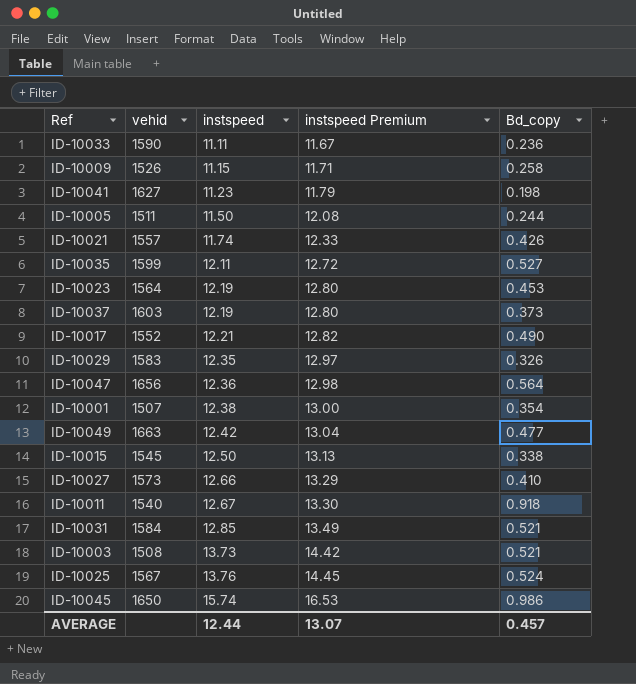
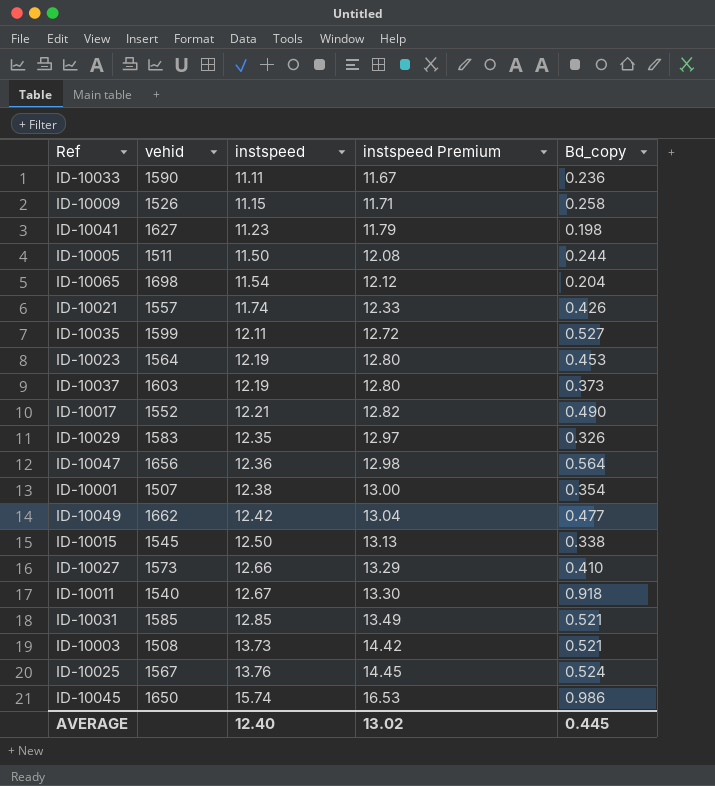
row ID-10065: none -> 1698 | 11.54 | 12.12 | 0.204
ID-10049 | vehid: 1663 -> 1662
ID-10031 | vehid: 1584 -> 1585
AVERAGE | instspeed: 12.44 -> 12.40
AVERAGE | instspeed Premium: 13.07 -> 13.02
AVERAGE | Bd_copy: 0.457 -> 0.445

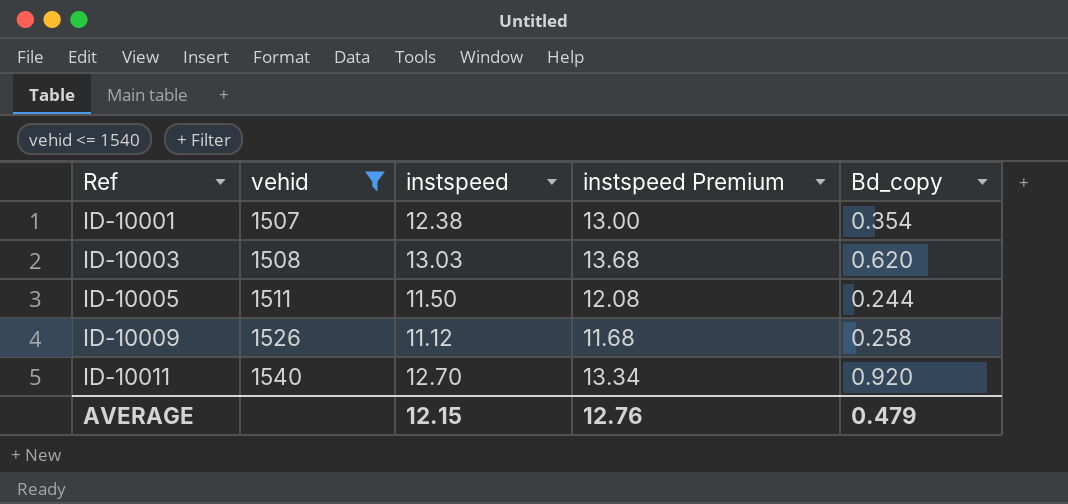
filter: none -> vehid <= 1540
row order: instspeed ascending -> Ref ascending
ID-10003 | instspeed: 13.73 -> 13.03
ID-10003 | instspeed Premium: 14.42 -> 13.68
ID-10003 | Bd_copy: 0.521 -> 0.620
ID-10009 | instspeed: 11.15 -> 11.12
ID-10009 | instspeed Premium: 11.71 -> 11.68
ID-10011 | instspeed: 12.67 -> 12.70
ID-10011 | instspeed Premium: 13.30 -> 13.34
ID-10011 | Bd_copy: 0.918 -> 0.920
AVERAGE | instspeed: 12.40 -> 12.15
AVERAGE | instspeed Premium: 13.02 -> 12.76
AVERAGE | Bd_copy: 0.445 -> 0.479

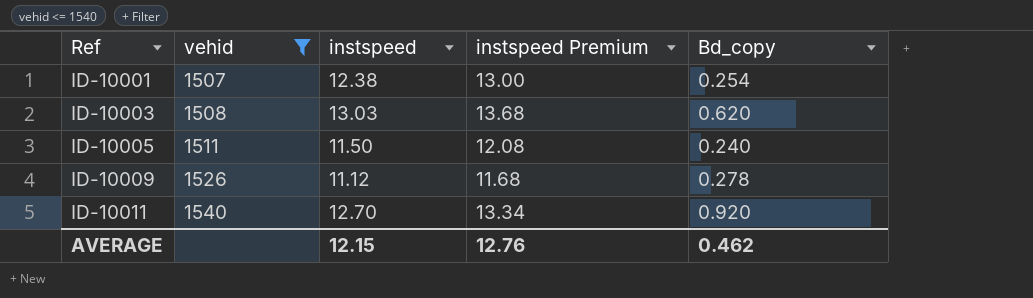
ID-10001 | Bd_copy: 0.354 -> 0.254
ID-10005 | Bd_copy: 0.244 -> 0.240
ID-10009 | Bd_copy: 0.258 -> 0.278
AVERAGE | Bd_copy: 0.479 -> 0.462

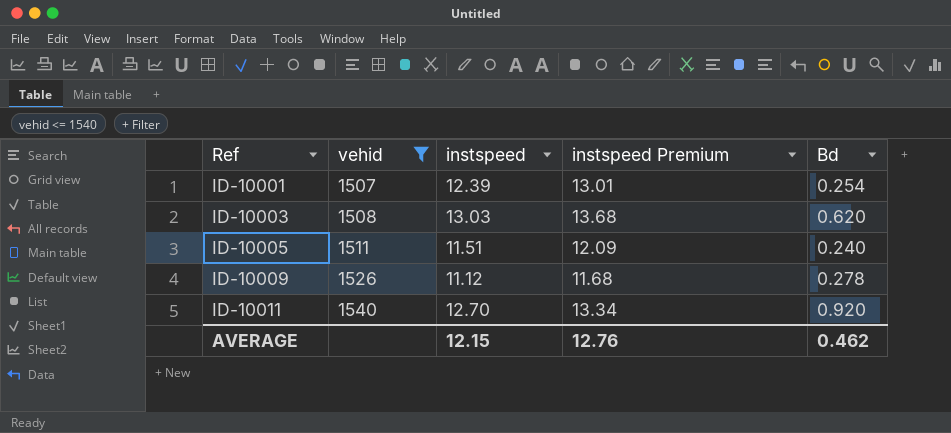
column name: Bd_copy -> Bd
ID-10001 | instspeed: 12.38 -> 12.39
ID-10001 | instspeed Premium: 13.00 -> 13.01
ID-10005 | instspeed: 11.50 -> 11.51
ID-10005 | instspeed Premium: 12.08 -> 12.09

